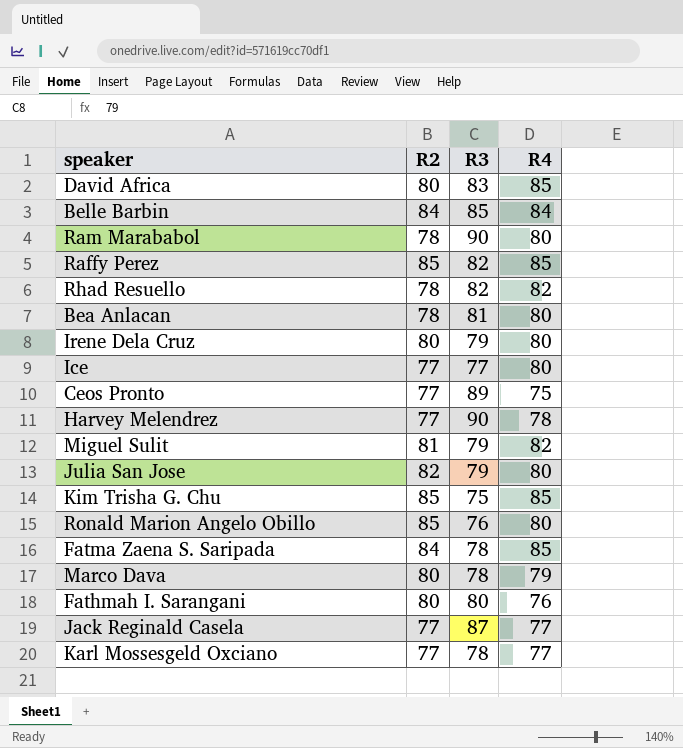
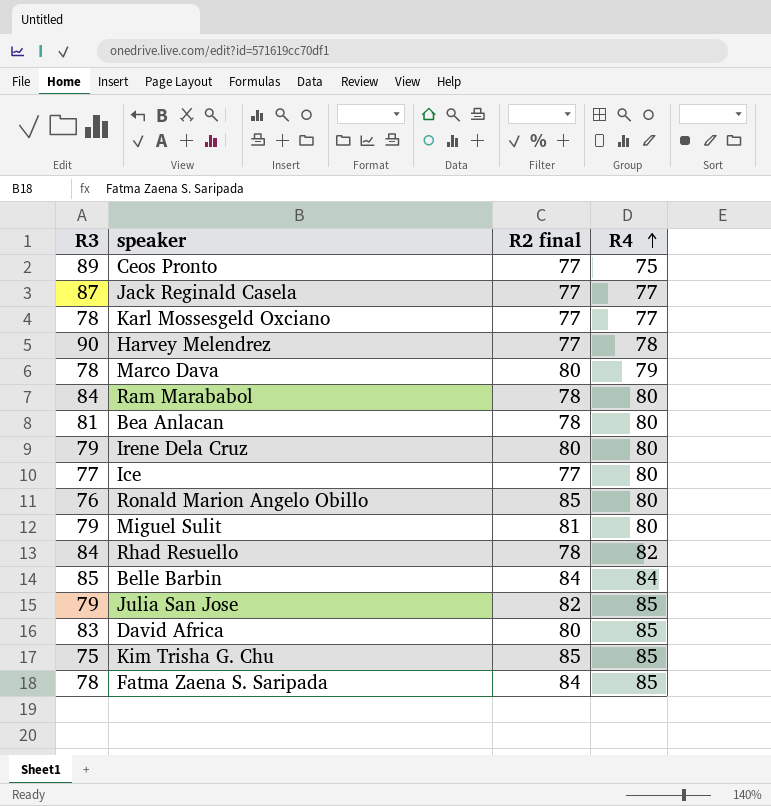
row order: none -> R4 ascending
column R3 | position: 3 -> 1
column name: R2 -> R2 final
row Raffy Perez: 85 | 82 | 85 -> none
row Fathmah I. Sarangani: 80 | 80 | 76 -> none
Ram Marababol | R3: 90 -> 84
Miguel Sulit | R4: 82 -> 80
Rhad Resuello | R3: 82 -> 84
Julia San Jose | R4: 80 -> 85

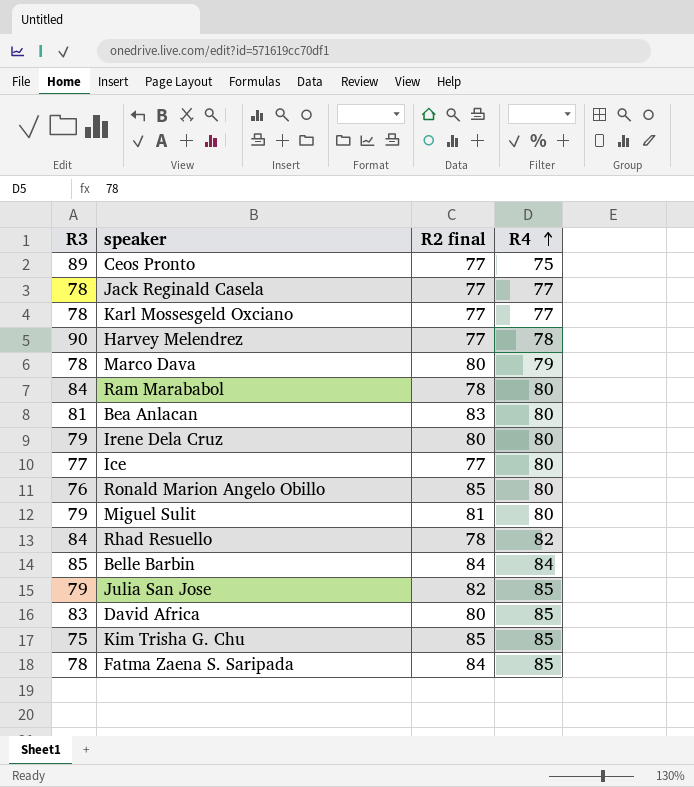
Jack Reginald Casela | R3: 87 -> 78
Bea Anlacan | R2 final: 78 -> 83

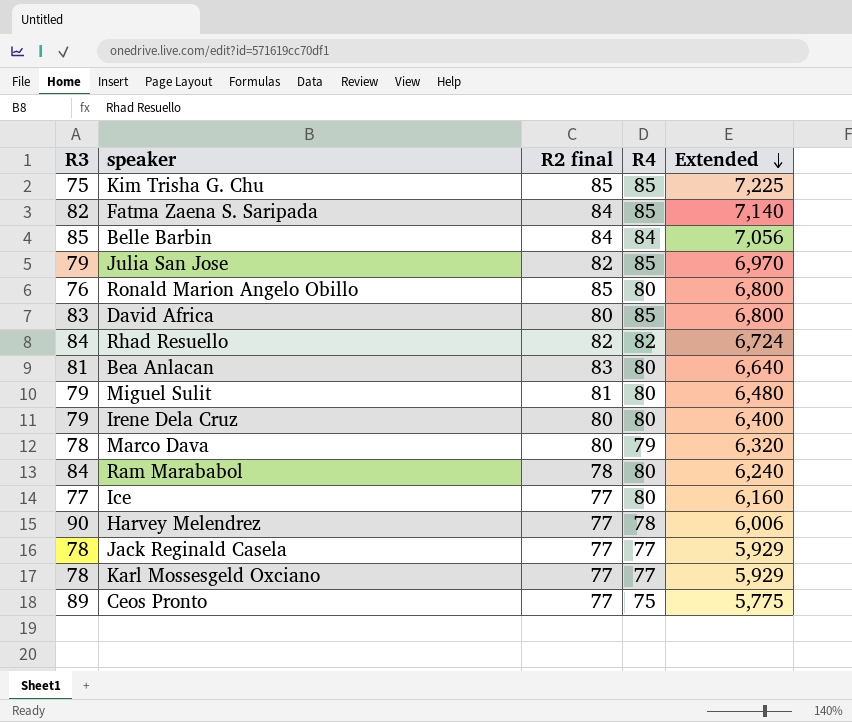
row order: R4 ascending -> Extended descending
column Extended | formula: none -> [R2 final] * [R4]
Fatma Zaena S. Saripada | R3: 78 -> 82
Rhad Resuello | R2 final: 78 -> 82

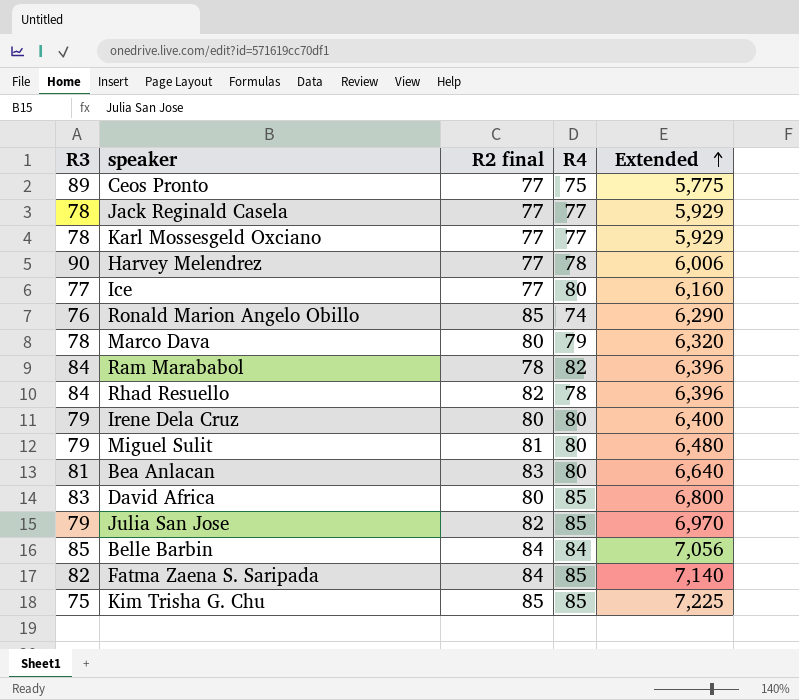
row order: Extended descending -> Extended ascending
Ronald Marion Angelo Obillo | R4: 80 -> 74
Ronald Marion Angelo Obillo | Extended: 6,800 -> 6,290
Ram Marababol | R4: 80 -> 82
Ram Marababol | Extended: 6,240 -> 6,396
Rhad Resuello | R4: 82 -> 78
Rhad Resuello | Extended: 6,724 -> 6,396

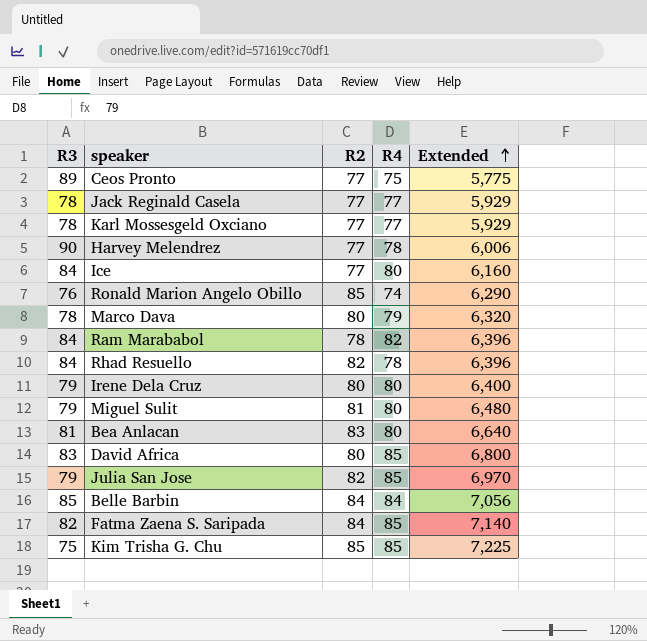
column name: R2 final -> R2
Ice | R3: 77 -> 84

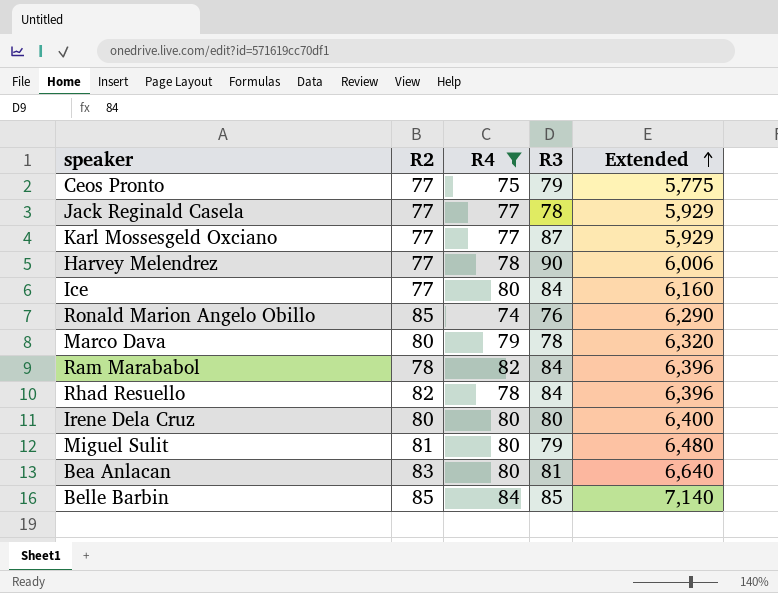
filter: none -> R4 != 85
column R3 | position: 1 -> 4
Ceos Pronto | R3: 89 -> 79
Karl Mossesgeld Oxciano | R3: 78 -> 87
Irene Dela Cruz | R3: 79 -> 80
Belle Barbin | R2: 84 -> 85
Belle Barbin | Extended: 7,056 -> 7,140

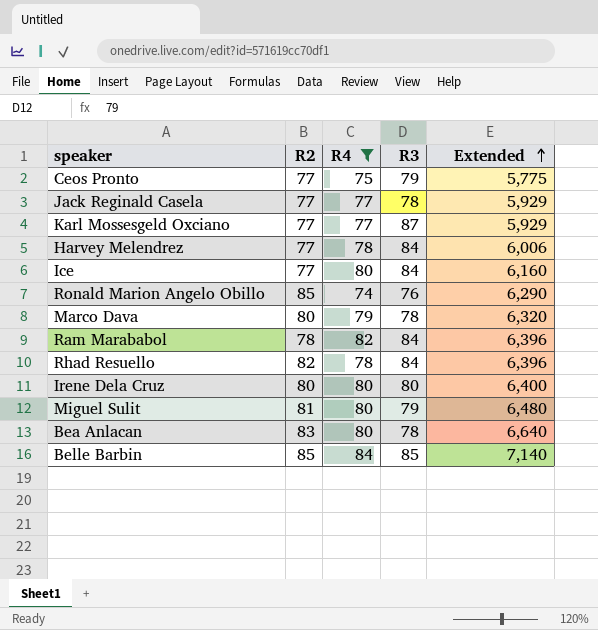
Harvey Melendrez | R3: 90 -> 84
Bea Anlacan | R3: 81 -> 78

